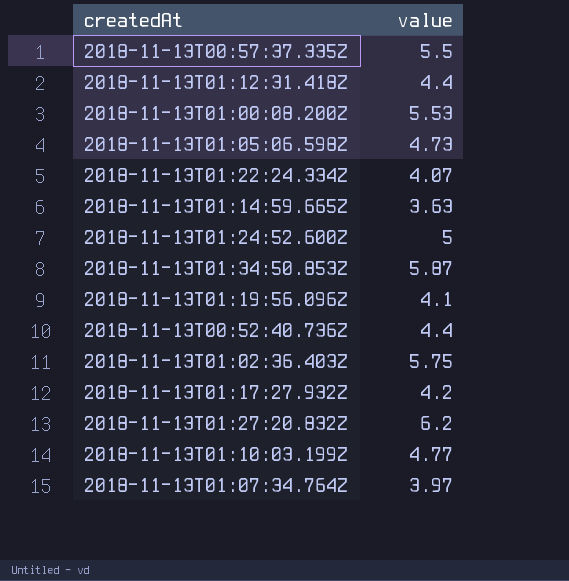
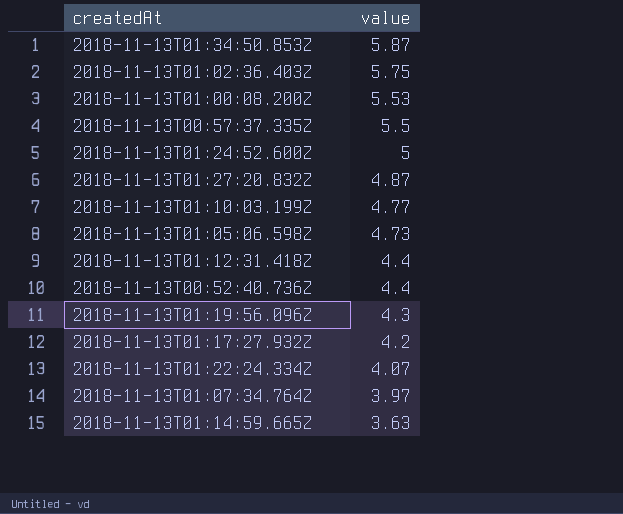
row order: none -> value descending
2018-11-13T01:27:20.832Z | value: 6.2 -> 4.87
2018-11-13T01:19:56.096Z | value: 4.1 -> 4.3

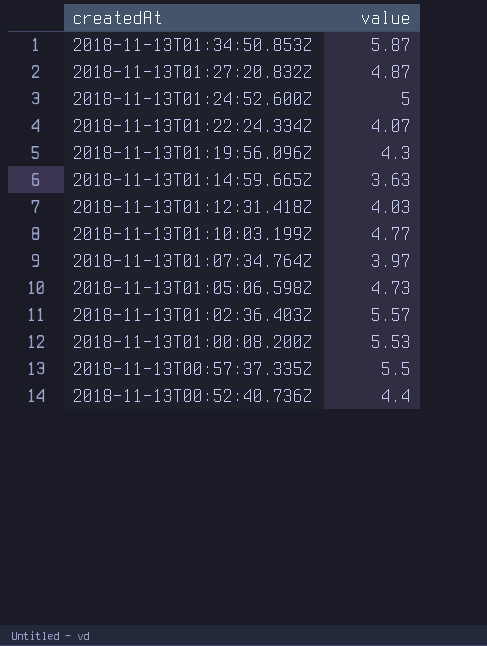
row order: value descending -> createdAt descending
row 2018-11-13T01:17:27.932Z: 4.2 -> none
2018-11-13T01:12:31.418Z | value: 4.4 -> 4.03
2018-11-13T01:02:36.403Z | value: 5.75 -> 5.57

